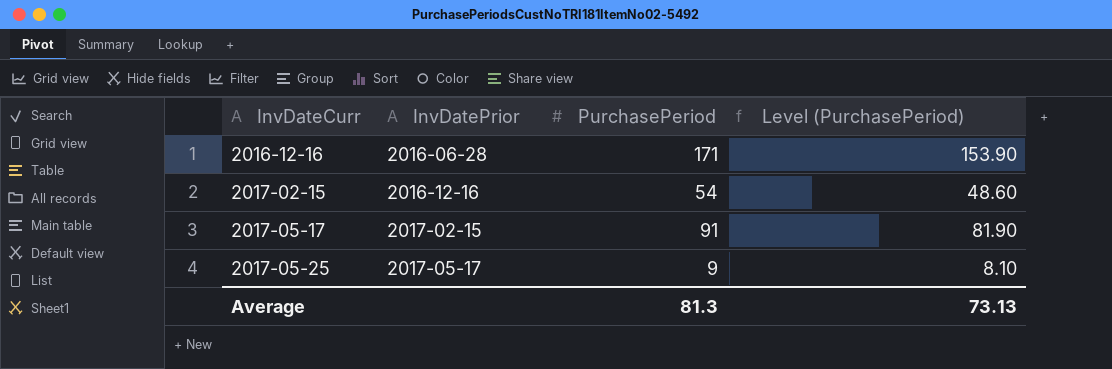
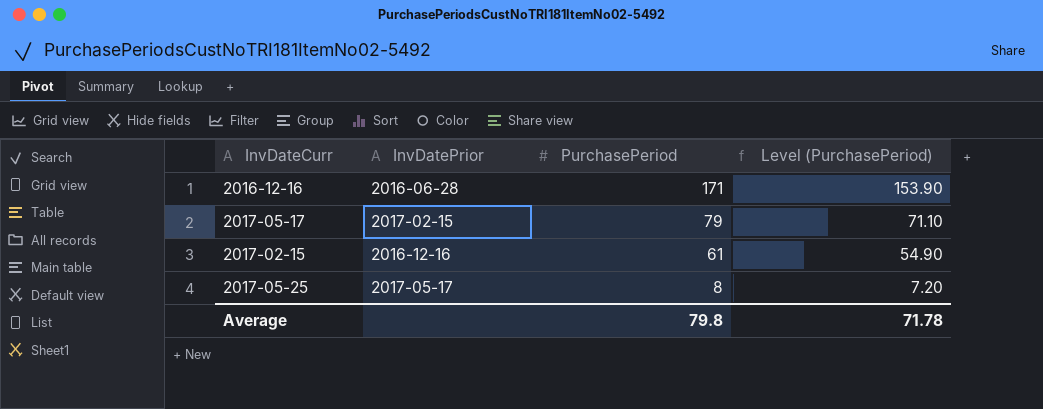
row order: InvDateCurr ascending -> PurchasePeriod descending
2017-05-17 | PurchasePeriod: 91 -> 79
2017-05-17 | Level (PurchasePeriod): 81.90 -> 71.10
2017-02-15 | PurchasePeriod: 54 -> 61
2017-02-15 | Level (PurchasePeriod): 48.60 -> 54.90
2017-05-25 | PurchasePeriod: 9 -> 8
2017-05-25 | Level (PurchasePeriod): 8.10 -> 7.20
Average | PurchasePeriod: 81.3 -> 79.8
Average | Level (PurchasePeriod): 73.13 -> 71.78

